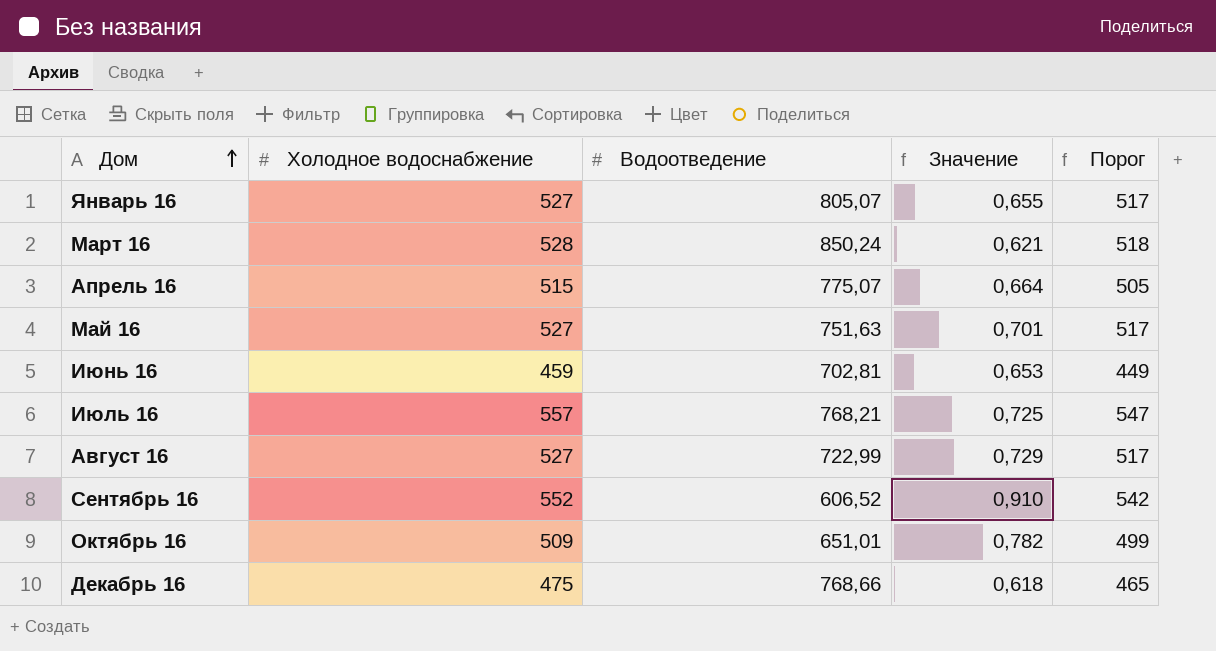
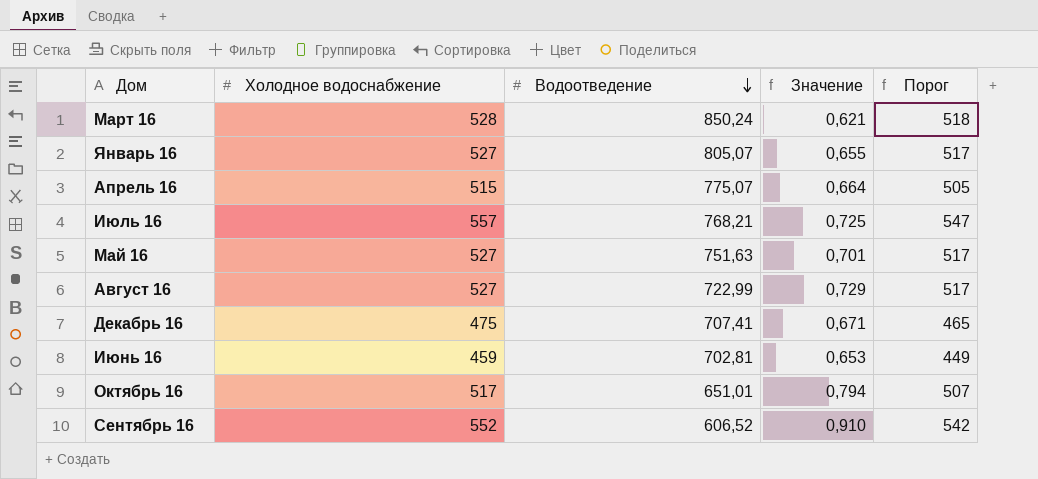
row order: Дом ascending -> Водоотведение descending
Декабрь 16 | Водоотведение: 768,66 -> 707,41
Декабрь 16 | Значение: 0,618 -> 0,671
Октябрь 16 | Холодное водоснабжение: 509 -> 517
Октябрь 16 | Значение: 0,782 -> 0,794
Октябрь 16 | Порог: 499 -> 507

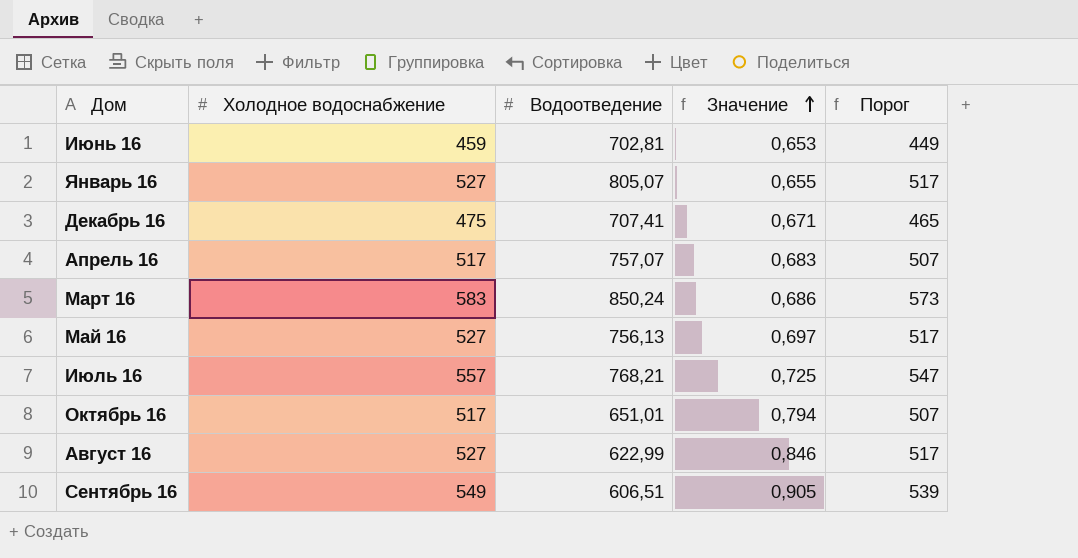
row order: Водоотведение descending -> Значение ascending
Апрель 16 | Холодное водоснабжение: 515 -> 517
Апрель 16 | Водоотведение: 775,07 -> 757,07
Апрель 16 | Значение: 0,664 -> 0,683
Апрель 16 | Порог: 505 -> 507
Март 16 | Холодное водоснабжение: 528 -> 583
Март 16 | Значение: 0,621 -> 0,686
Март 16 | Порог: 518 -> 573
Май 16 | Водоотведение: 751,63 -> 756,13
Май 16 | Значение: 0,701 -> 0,697
Август 16 | Водоотведение: 722,99 -> 622,99
Август 16 | Значение: 0,729 -> 0,846
Сентябрь 16 | Холодное водоснабжение: 552 -> 549
Сентябрь 16 | Водоотведение: 606,52 -> 606,51
Сентябрь 16 | Значение: 0,910 -> 0,905
Сентябрь 16 | Порог: 542 -> 539

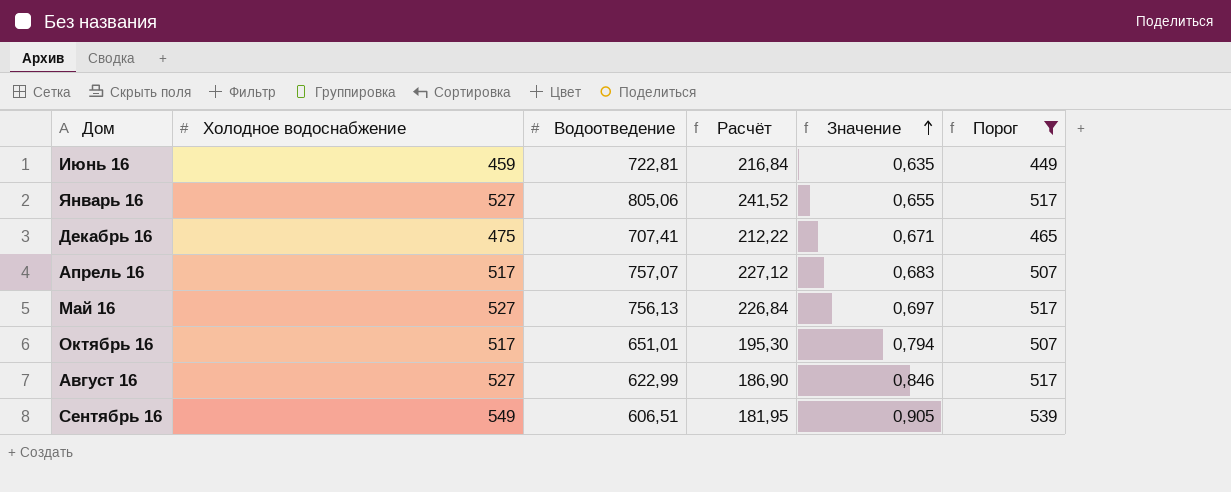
filter: none -> Порог <= 539
column Расчёт | formula: none -> [Водоотведение] * 0,3
Июнь 16 | Водоотведение: 702,81 -> 722,81
Июнь 16 | Значение: 0,653 -> 0,635
Январь 16 | Водоотведение: 805,07 -> 805,06

